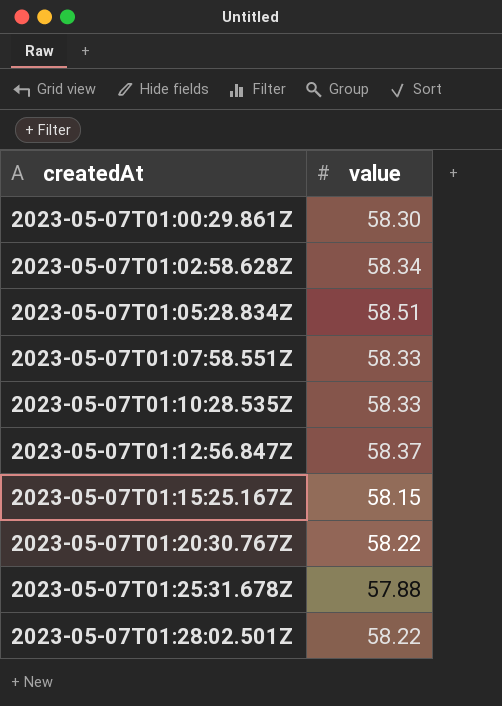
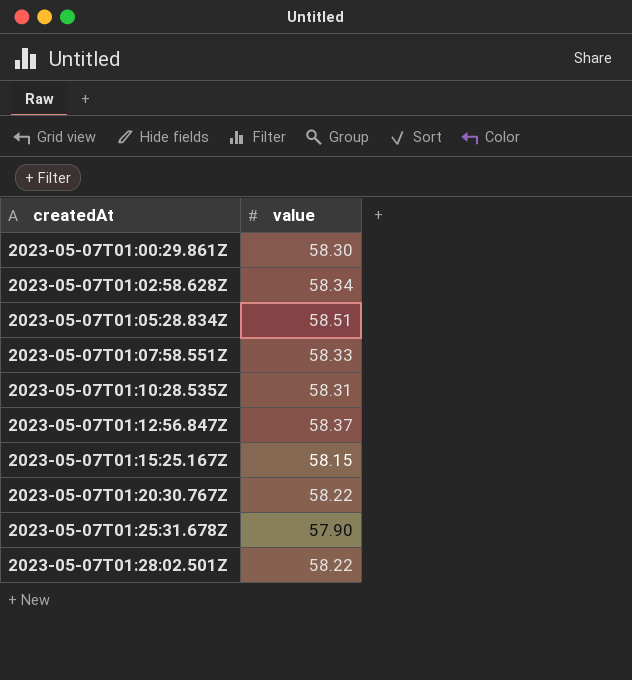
2023-05-07T01:10:28.535Z | value: 58.33 -> 58.31
2023-05-07T01:25:31.678Z | value: 57.88 -> 57.90

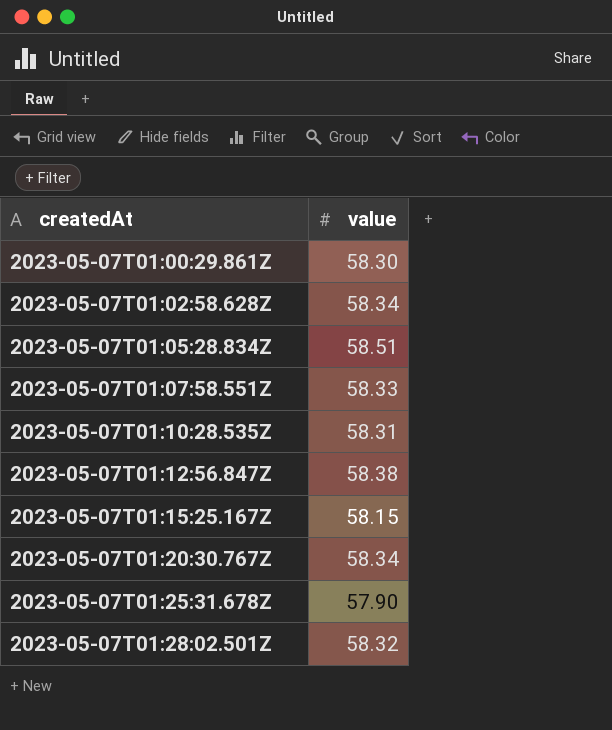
2023-05-07T01:12:56.847Z | value: 58.37 -> 58.38
2023-05-07T01:20:30.767Z | value: 58.22 -> 58.34
2023-05-07T01:28:02.501Z | value: 58.22 -> 58.32

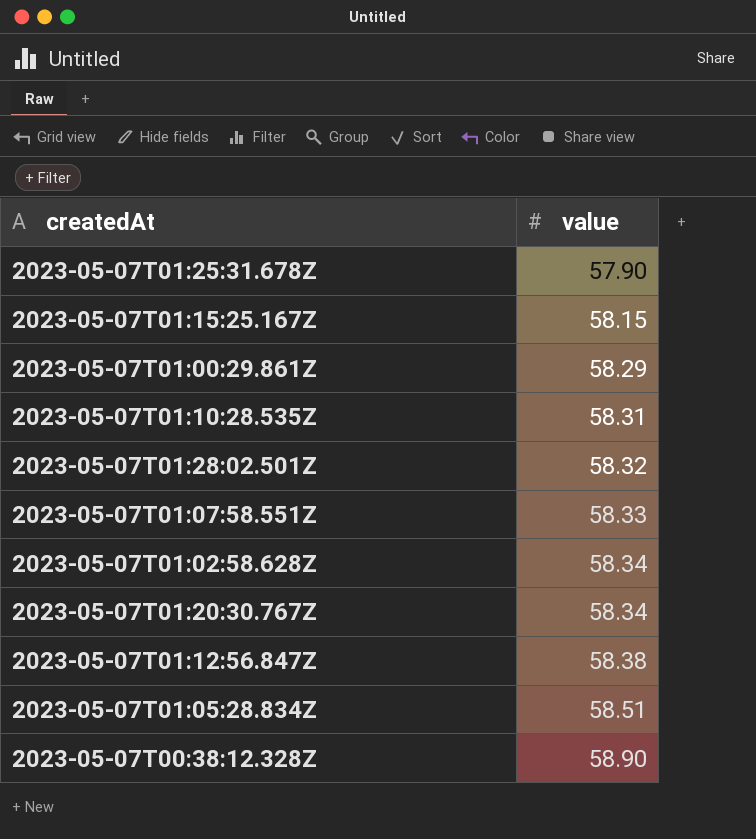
row order: createdAt ascending -> value ascending
2023-05-07T01:00:29.861Z | value: 58.30 -> 58.29
row 2023-05-07T00:38:12.328Z: none -> 58.90

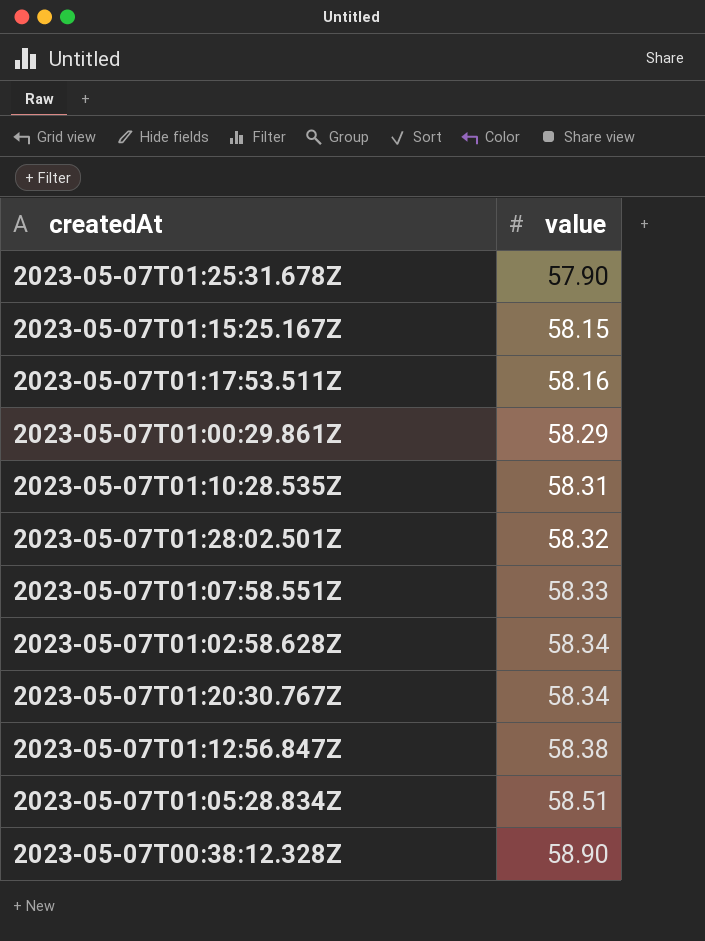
row 2023-05-07T01:17:53.511Z: none -> 58.16

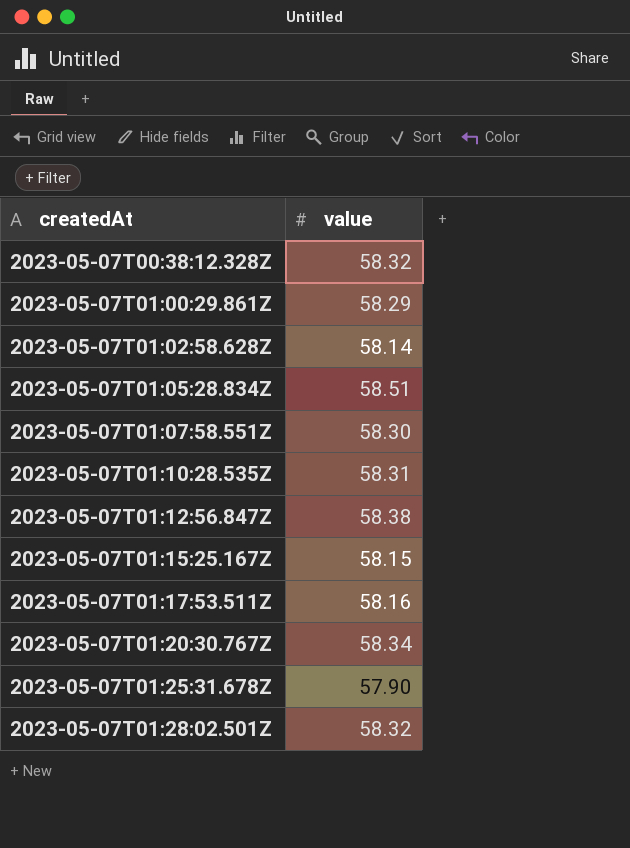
row order: value ascending -> createdAt ascending
2023-05-07T00:38:12.328Z | value: 58.90 -> 58.32
2023-05-07T01:02:58.628Z | value: 58.34 -> 58.14
2023-05-07T01:07:58.551Z | value: 58.33 -> 58.30

